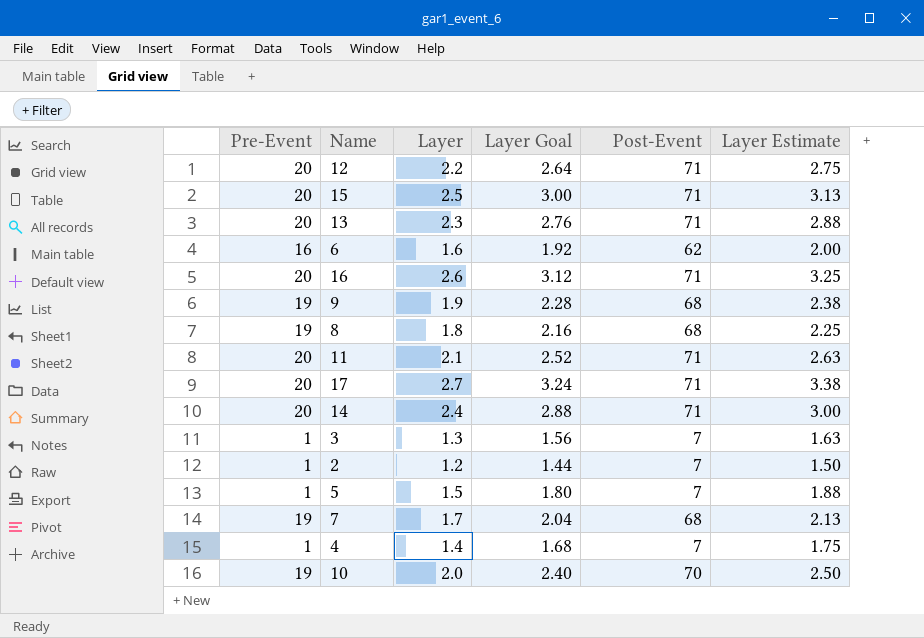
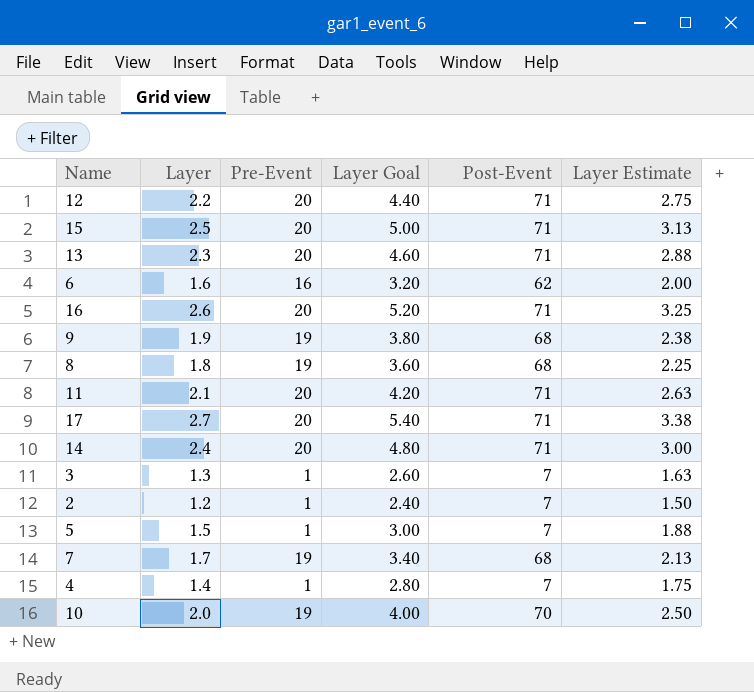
column Pre-Event | position: 1 -> 3
column Layer Goal | formula: [Layer] * 1.2 -> [Layer] * 2

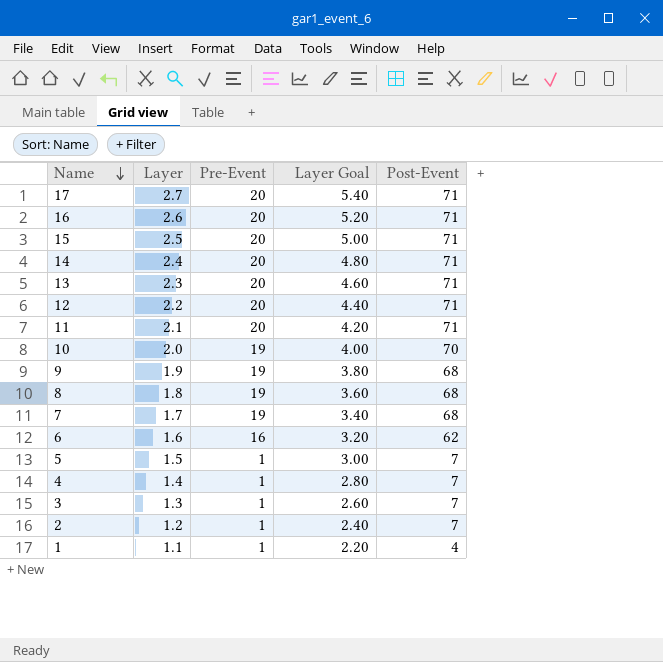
row order: none -> Name descending
column Layer Estimate | formula: [Layer] * 1.25 -> none
row 1: none -> 1.1 | 1 | 2.20 | 4

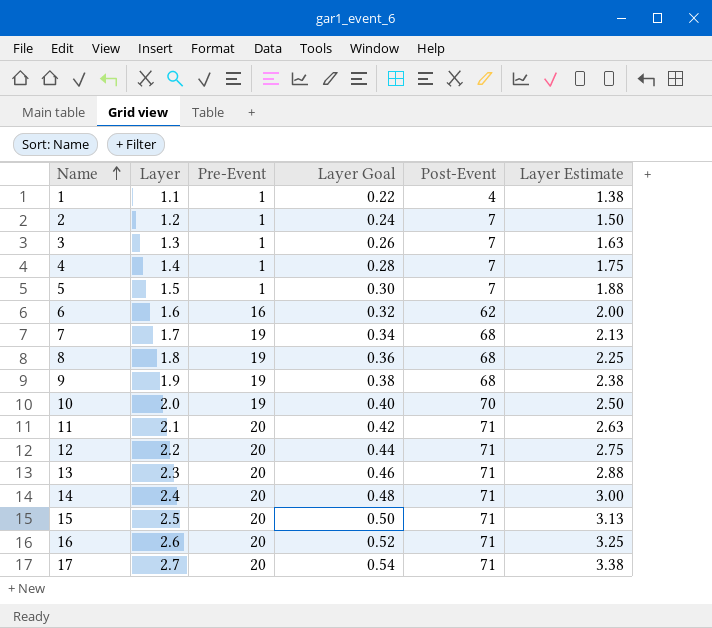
row order: Name descending -> Name ascending
column Layer Goal | formula: [Layer] * 2 -> [Layer] * 0.2
column Layer Estimate | formula: none -> [Layer] * 1.25

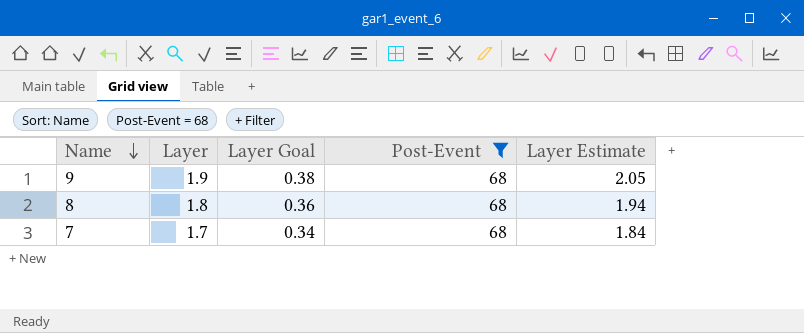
filter: none -> Post-Event = 68
row order: Name ascending -> Name descending
column Pre-Event | position: 3 -> none
column Layer Estimate | formula: [Layer] * 1.25 -> [Layer] * 1.08

